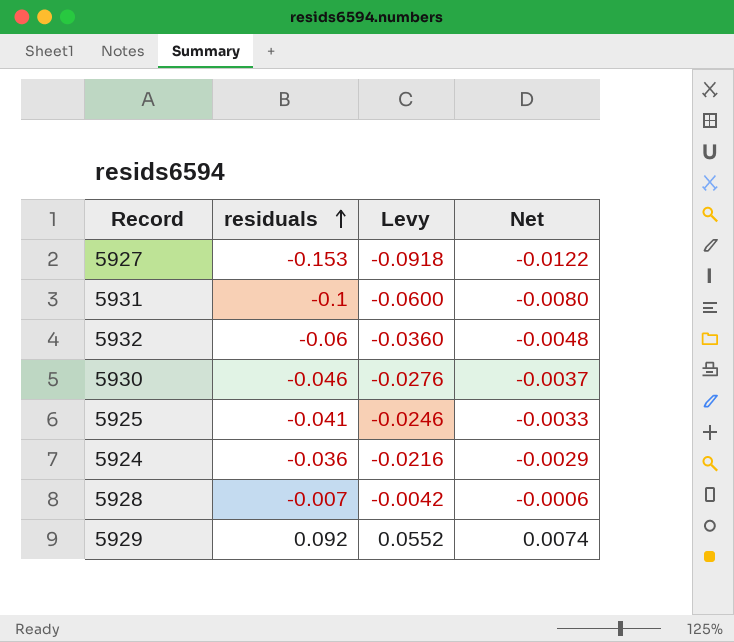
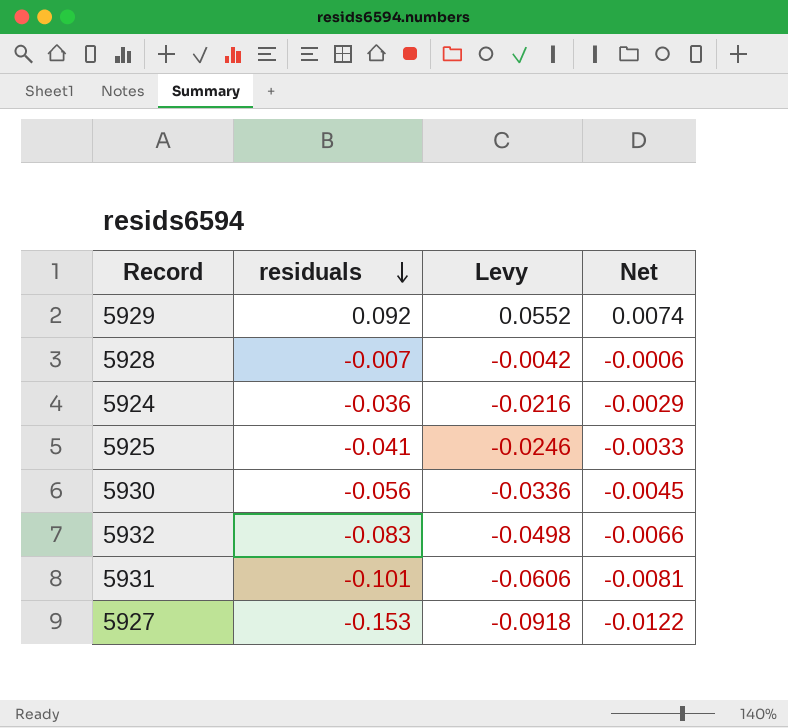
row order: residuals ascending -> residuals descending
5930 | residuals: -0.046 -> -0.056
5930 | Levy: -0.0276 -> -0.0336
5930 | Net: -0.0037 -> -0.0045
5932 | residuals: -0.06 -> -0.083
5932 | Levy: -0.0360 -> -0.0498
5932 | Net: -0.0048 -> -0.0066
5931 | residuals: -0.1 -> -0.101
5931 | Levy: -0.0600 -> -0.0606
5931 | Net: -0.0080 -> -0.0081

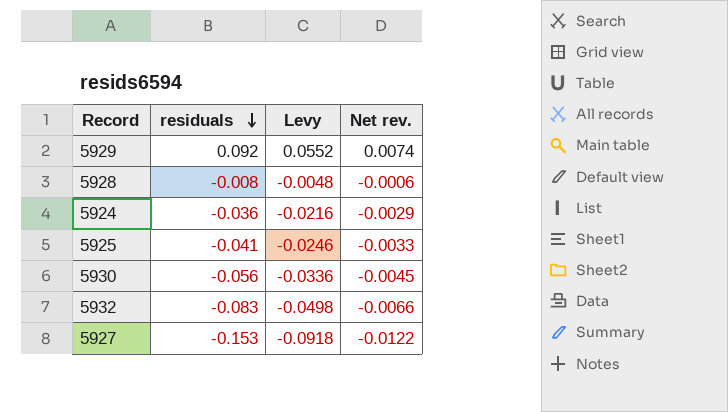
column name: Net -> Net rev.
row 5931: -0.101 | -0.0606 | -0.0081 -> none
5928 | residuals: -0.007 -> -0.008
5928 | Levy: -0.0042 -> -0.0048

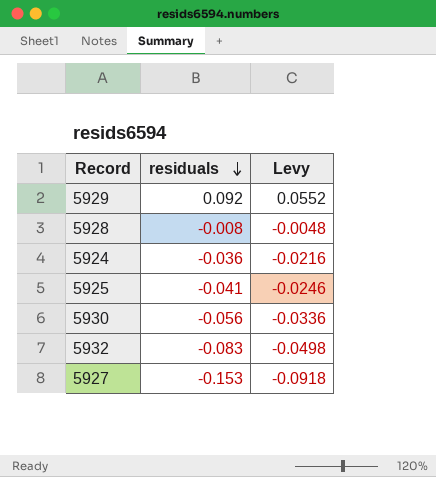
column Net rev. | formula: [residuals] * 0.08 -> none

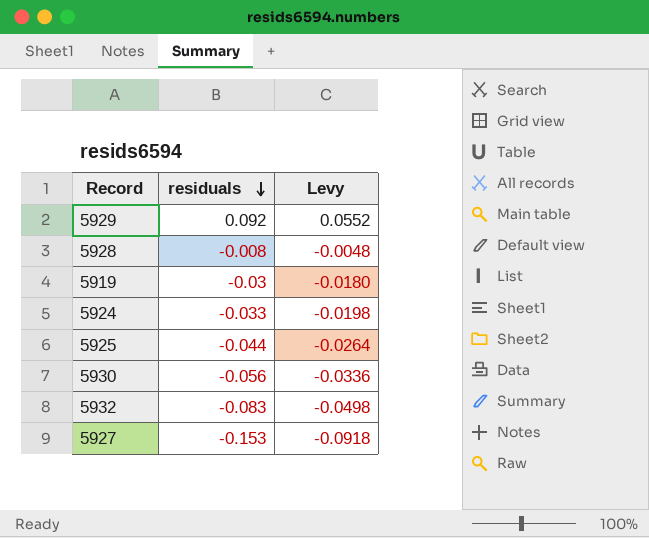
row 5919: none -> -0.03 | -0.0180
5924 | residuals: -0.036 -> -0.033
5924 | Levy: -0.0216 -> -0.0198
5925 | residuals: -0.041 -> -0.044
5925 | Levy: -0.0246 -> -0.0264

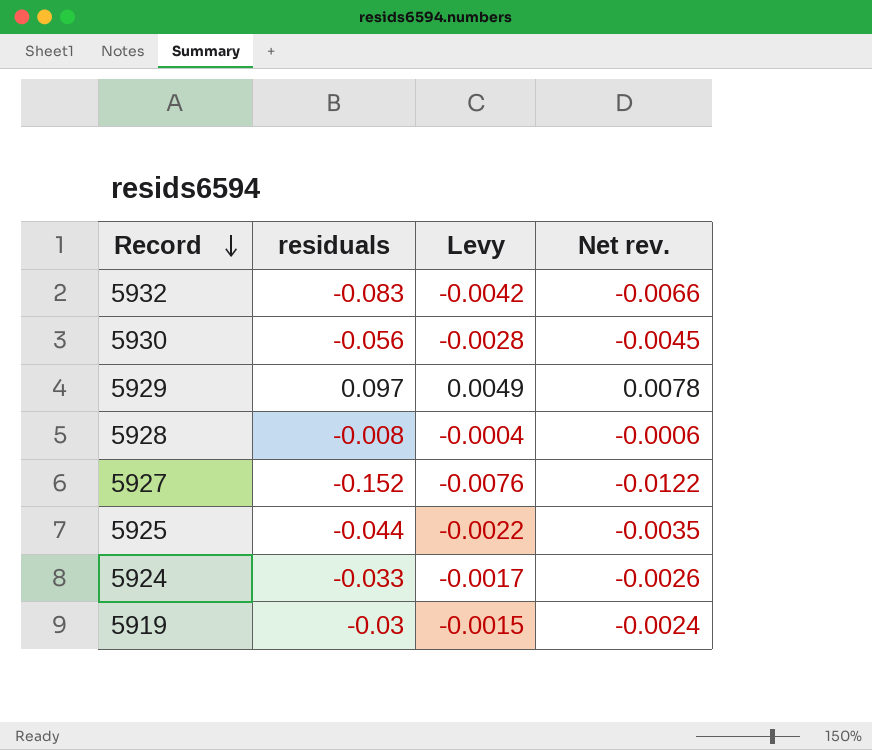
row order: residuals descending -> Record descending
column Levy | formula: [residuals] * 0.6 -> [residuals] * 0.05
column Net rev. | formula: none -> [residuals] * 0.08
5929 | residuals: 0.092 -> 0.097
5927 | residuals: -0.153 -> -0.152

